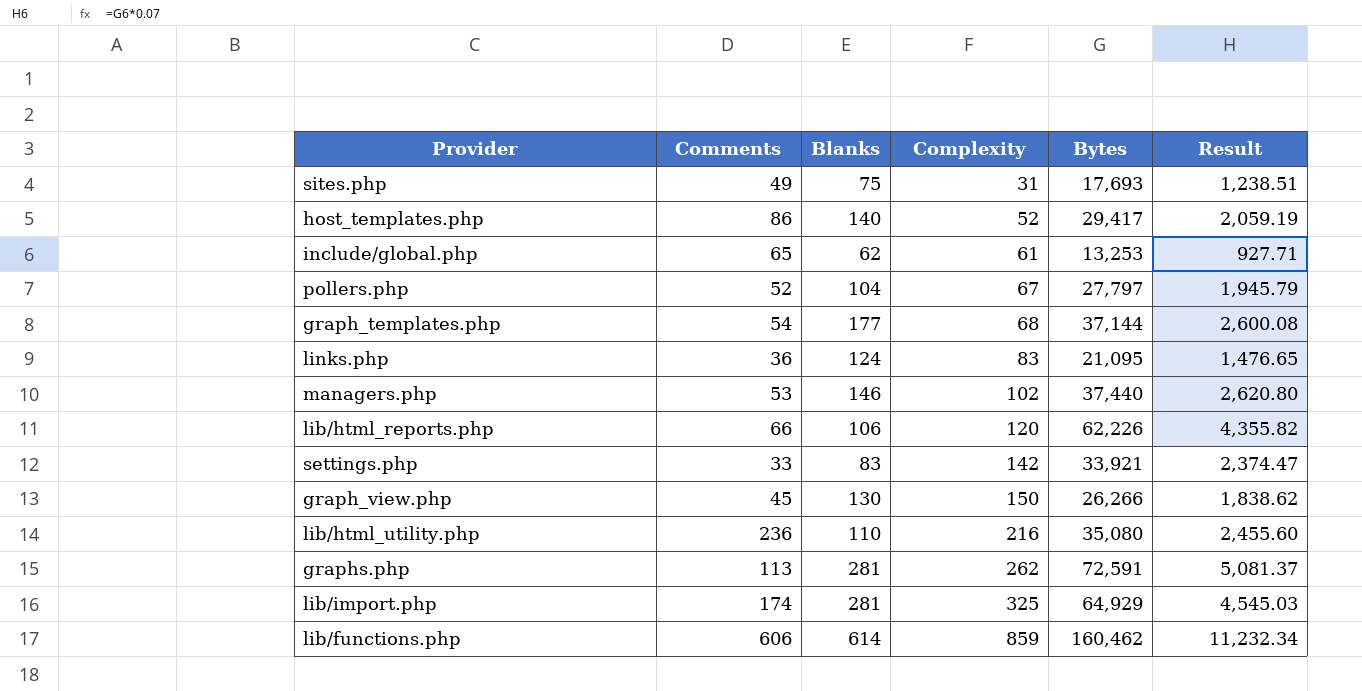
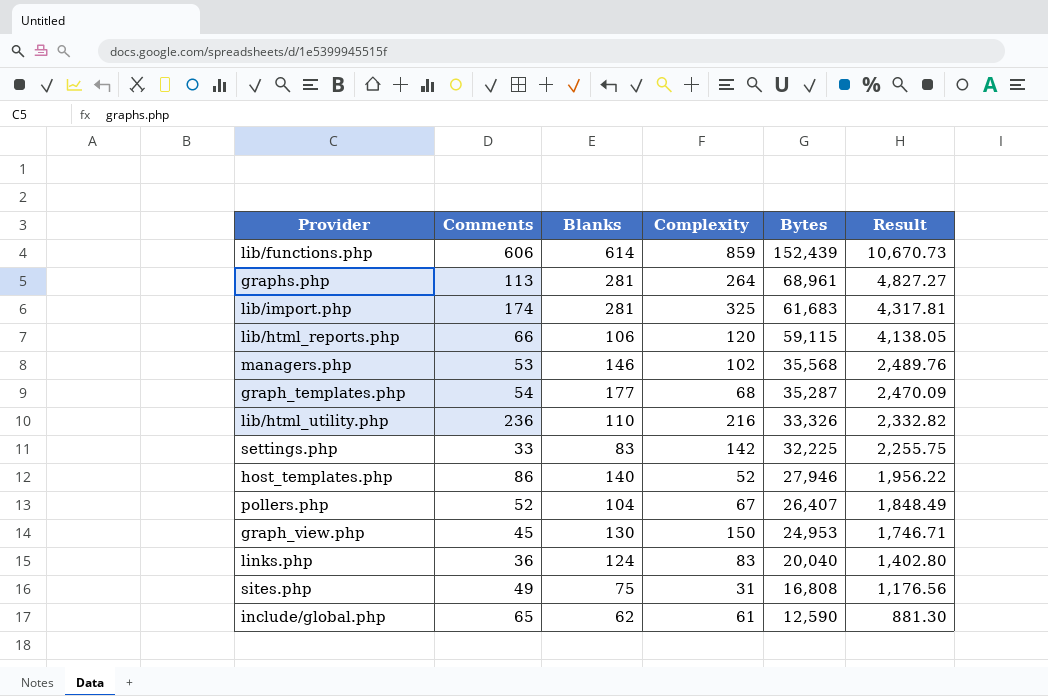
row order: Complexity ascending -> Bytes descending
lib/functions.php | Bytes: 160,462 -> 152,439
lib/functions.php | Result: 11,232.34 -> 10,670.73
graphs.php | Complexity: 262 -> 264
graphs.php | Bytes: 72,591 -> 68,961
graphs.php | Result: 5,081.37 -> 4,827.27
lib/import.php | Bytes: 64,929 -> 61,683
lib/import.php | Result: 4,545.03 -> 4,317.81
lib/html_reports.php | Bytes: 62,226 -> 59,115
lib/html_reports.php | Result: 4,355.82 -> 4,138.05
managers.php | Bytes: 37,440 -> 35,568
managers.php | Result: 2,620.80 -> 2,489.76
graph_templates.php | Bytes: 37,144 -> 35,287
graph_templates.php | Result: 2,600.08 -> 2,470.09
lib/html_utility.php | Bytes: 35,080 -> 33,326
lib/html_utility.php | Result: 2,455.60 -> 2,332.82
settings.php | Bytes: 33,921 -> 32,225
settings.php | Result: 2,374.47 -> 2,255.75
host_templates.php | Bytes: 29,417 -> 27,946
host_templates.php | Result: 2,059.19 -> 1,956.22
pollers.php | Bytes: 27,797 -> 26,407
pollers.php | Result: 1,945.79 -> 1,848.49
graph_view.php | Bytes: 26,266 -> 24,953
graph_view.php | Result: 1,838.62 -> 1,746.71
links.php | Bytes: 21,095 -> 20,040
links.php | Result: 1,476.65 -> 1,402.80
sites.php | Bytes: 17,693 -> 16,808
sites.php | Result: 1,238.51 -> 1,176.56
include/global.php | Bytes: 13,253 -> 12,590
include/global.php | Result: 927.71 -> 881.30

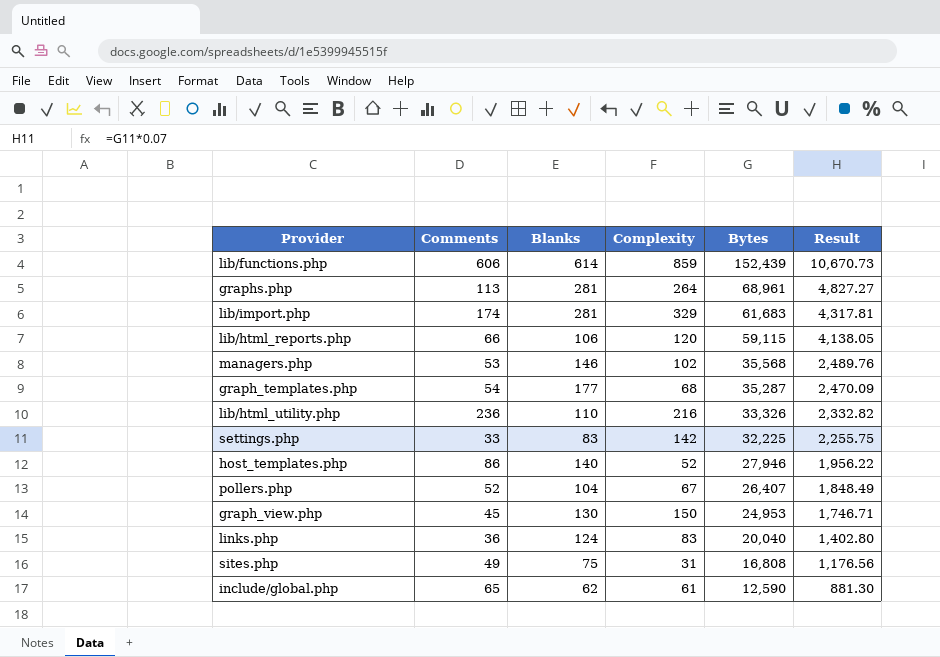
lib/import.php | Complexity: 325 -> 329

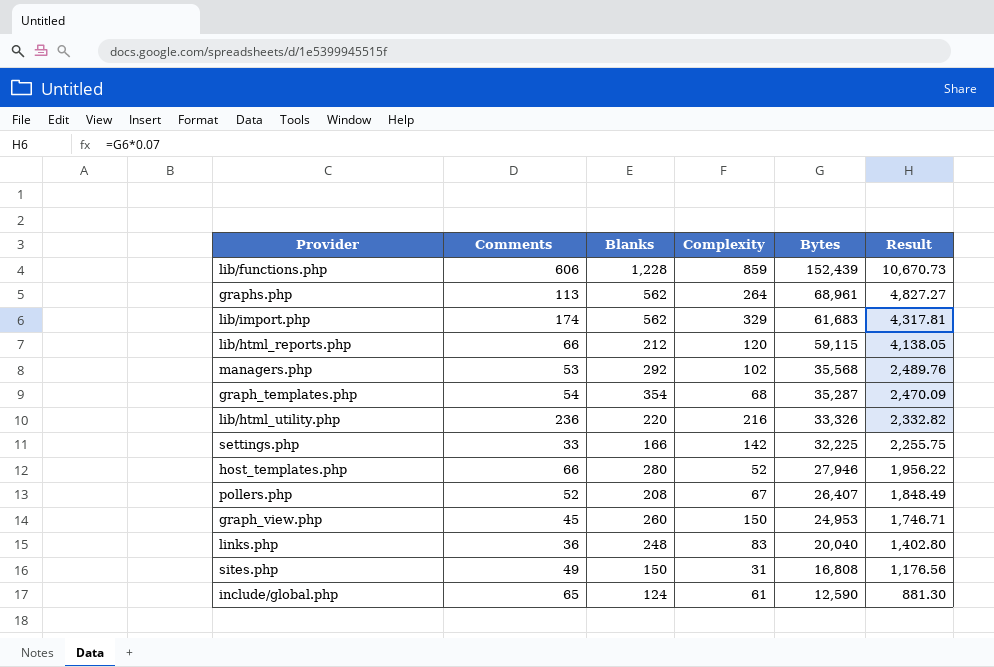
lib/functions.php | Blanks: 614 -> 1,228
graphs.php | Blanks: 281 -> 562
lib/import.php | Blanks: 281 -> 562
lib/html_reports.php | Blanks: 106 -> 212
managers.php | Blanks: 146 -> 292
graph_templates.php | Blanks: 177 -> 354
lib/html_utility.php | Blanks: 110 -> 220
settings.php | Blanks: 83 -> 166
host_templates.php | Comments: 86 -> 66
host_templates.php | Blanks: 140 -> 280
pollers.php | Blanks: 104 -> 208
graph_view.php | Blanks: 130 -> 260
links.php | Blanks: 124 -> 248
sites.php | Blanks: 75 -> 150
include/global.php | Blanks: 62 -> 124

